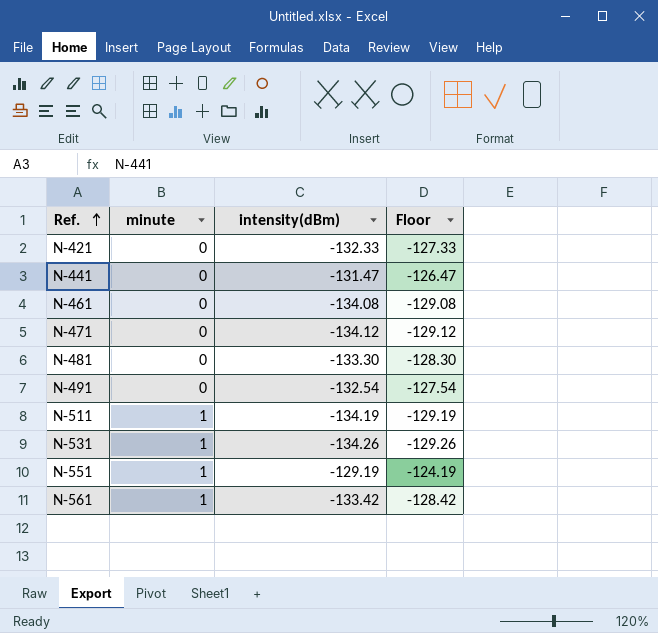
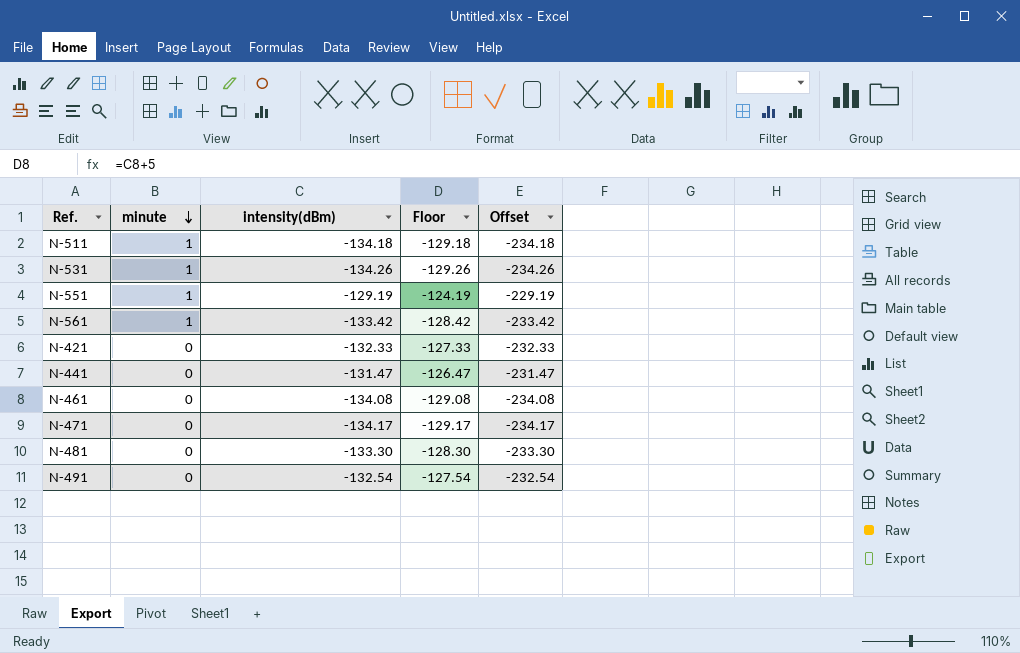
row order: Ref. ascending -> minute descending
column Offset | formula: none -> [intensity(dBm)] - 100
N-511 | intensity(dBm): -134.19 -> -134.18
N-511 | Floor: -129.19 -> -129.18
N-471 | intensity(dBm): -134.12 -> -134.17
N-471 | Floor: -129.12 -> -129.17

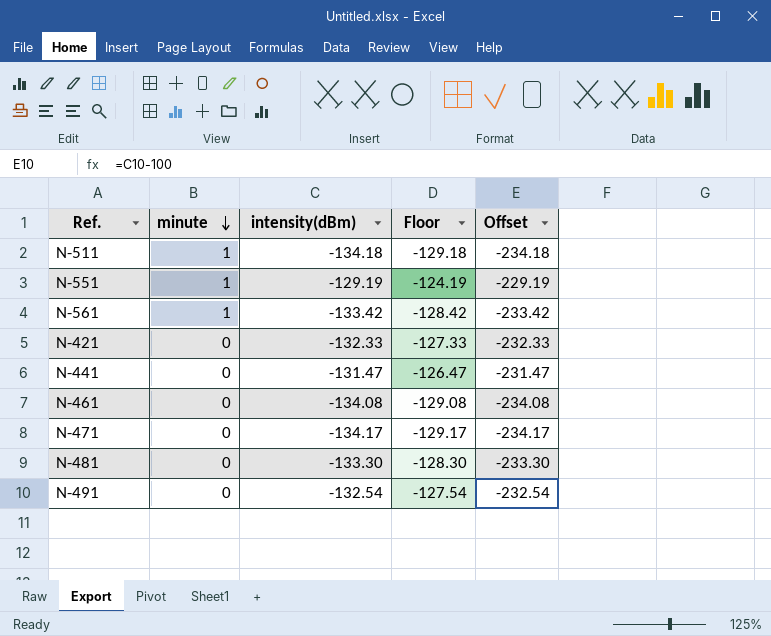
row N-531: 1 | -134.26 | -129.26 | -234.26 -> none

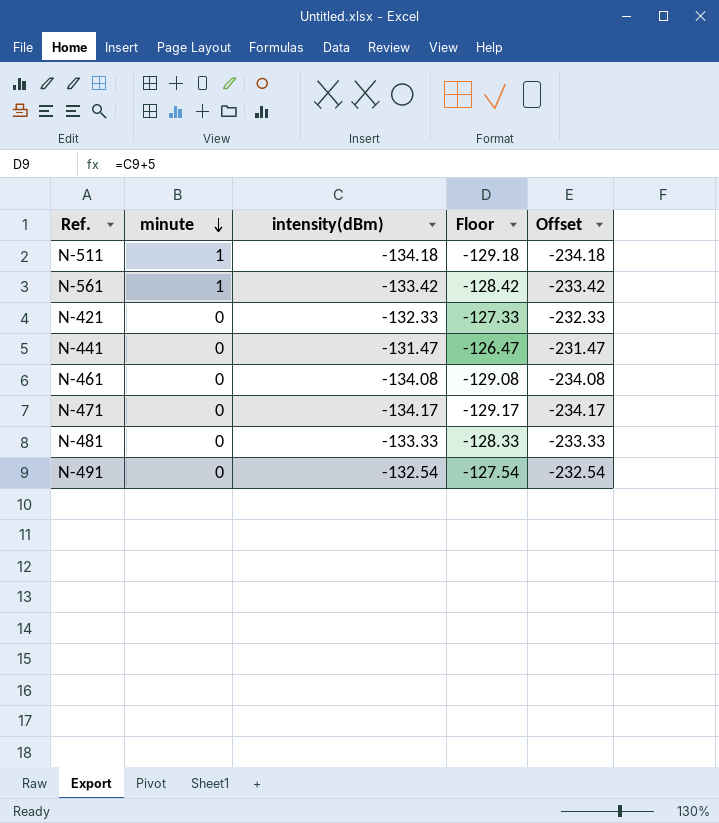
row N-551: 1 | -129.19 | -124.19 | -229.19 -> none
N-481 | intensity(dBm): -133.30 -> -133.33
N-481 | Floor: -128.30 -> -128.33
N-481 | Offset: -233.30 -> -233.33

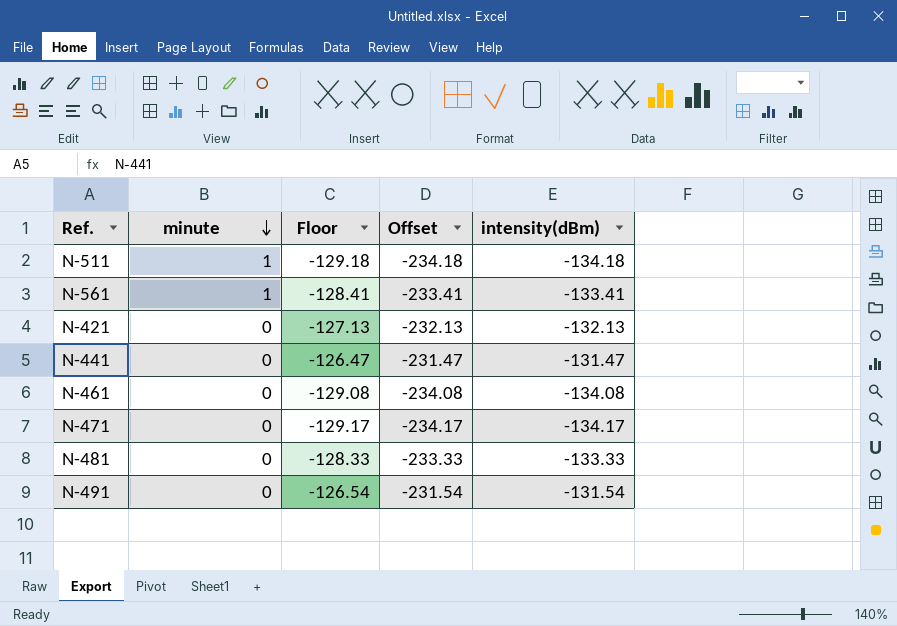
column intensity(dBm) | position: 3 -> 5
N-561 | Floor: -128.42 -> -128.41
N-561 | Offset: -233.42 -> -233.41
N-561 | intensity(dBm): -133.42 -> -133.41
N-421 | Floor: -127.33 -> -127.13
N-421 | Offset: -232.33 -> -232.13
N-421 | intensity(dBm): -132.33 -> -132.13
N-491 | Floor: -127.54 -> -126.54
N-491 | Offset: -232.54 -> -231.54
N-491 | intensity(dBm): -132.54 -> -131.54

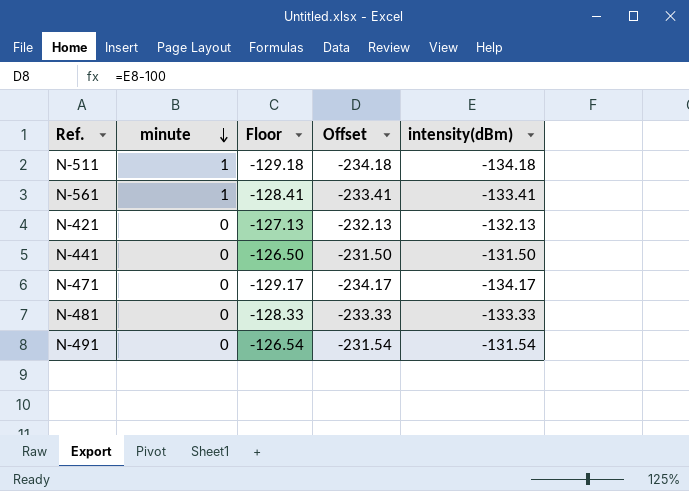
row N-461: 0 | -129.08 | -234.08 | -134.08 -> none
N-441 | Floor: -126.47 -> -126.50
N-441 | Offset: -231.47 -> -231.50
N-441 | intensity(dBm): -131.47 -> -131.50

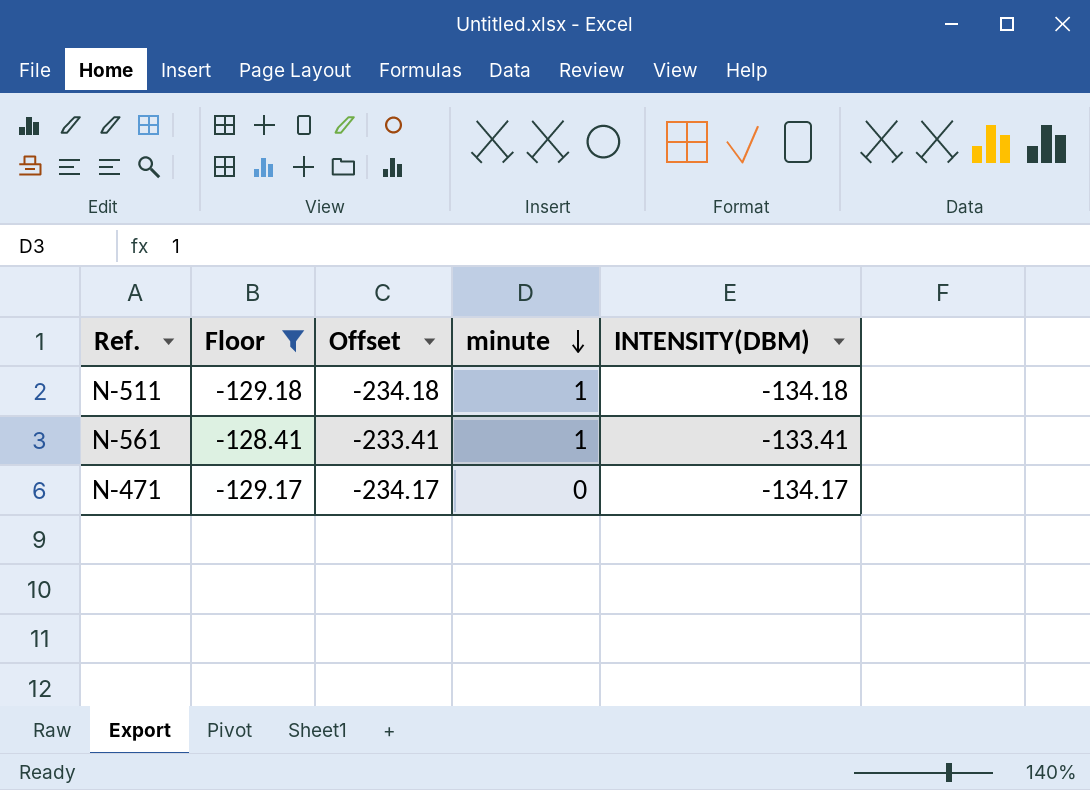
filter: none -> Floor <= -128.41
column minute | position: 2 -> 4
column name: intensity(dBm) -> INTENSITY(DBM)

